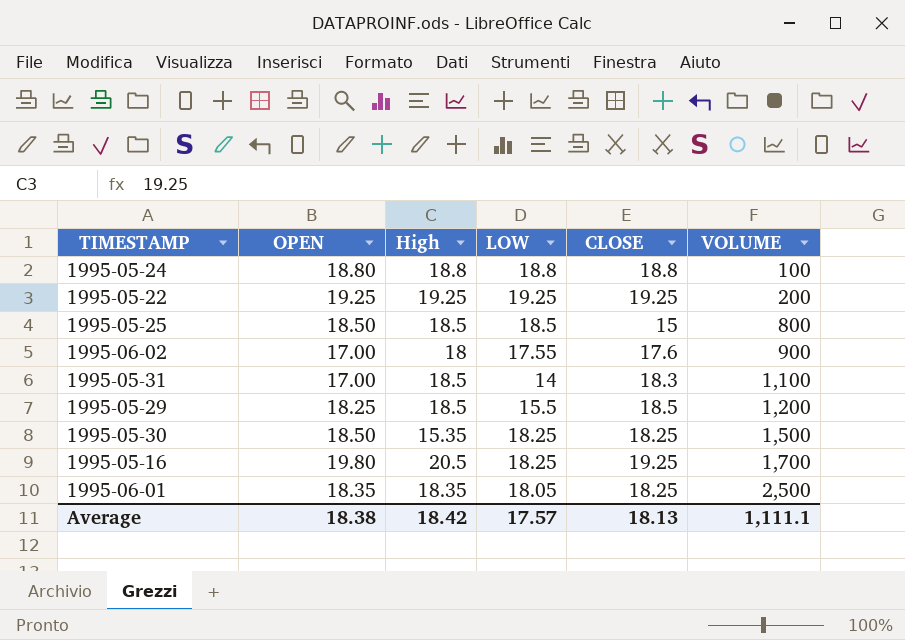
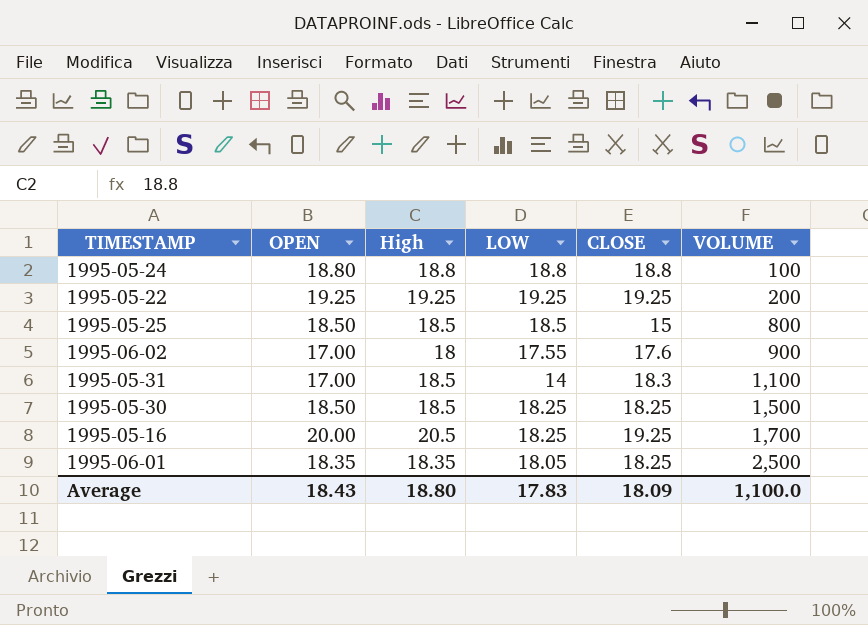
row 1995-05-29: 18.25 | 18.5 | 15.5 | 18.5 | 1,200 -> none
1995-05-30 | High: 15.35 -> 18.5
1995-05-16 | OPEN: 19.80 -> 20.00
Average | OPEN: 18.38 -> 18.43
Average | High: 18.42 -> 18.80
Average | LOW: 17.57 -> 17.83
Average | CLOSE: 18.13 -> 18.09
Average | VOLUME: 1,111.1 -> 1,100.0

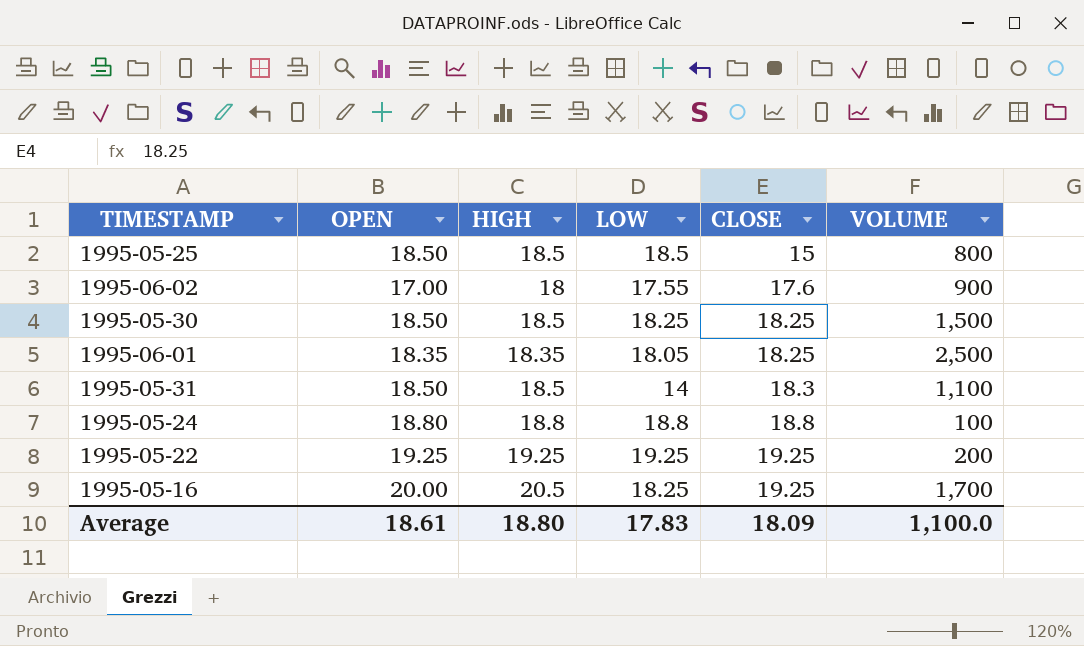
row order: VOLUME ascending -> CLOSE ascending
column name: High -> HIGH
1995-05-31 | OPEN: 17.00 -> 18.50
Average | OPEN: 18.43 -> 18.61

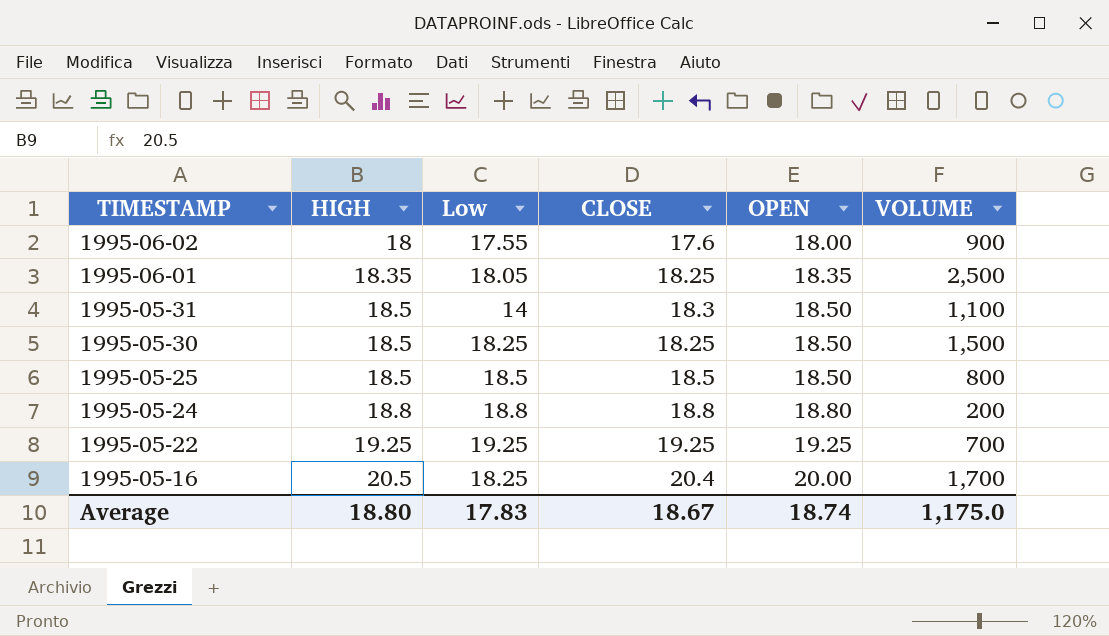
row order: CLOSE ascending -> TIMESTAMP descending
column name: LOW -> Low
column OPEN | position: 2 -> 5
1995-06-02 | OPEN: 17.00 -> 18.00
1995-05-25 | CLOSE: 15 -> 18.5
1995-05-24 | VOLUME: 100 -> 200
1995-05-22 | VOLUME: 200 -> 700
1995-05-16 | CLOSE: 19.25 -> 20.4
Average | CLOSE: 18.09 -> 18.67
Average | OPEN: 18.61 -> 18.74
Average | VOLUME: 1,100.0 -> 1,175.0

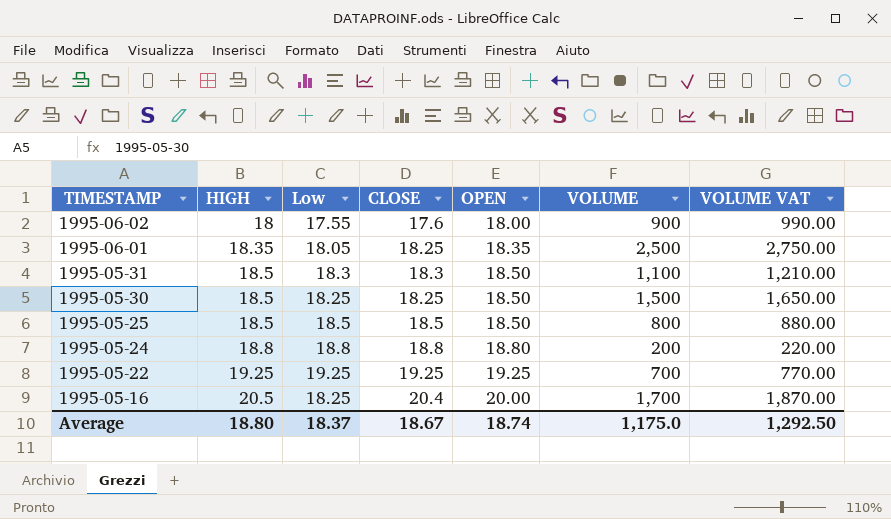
column VOLUME VAT | formula: none -> [VOLUME] * 1.1
1995-05-31 | Low: 14 -> 18.3
Average | Low: 17.83 -> 18.37

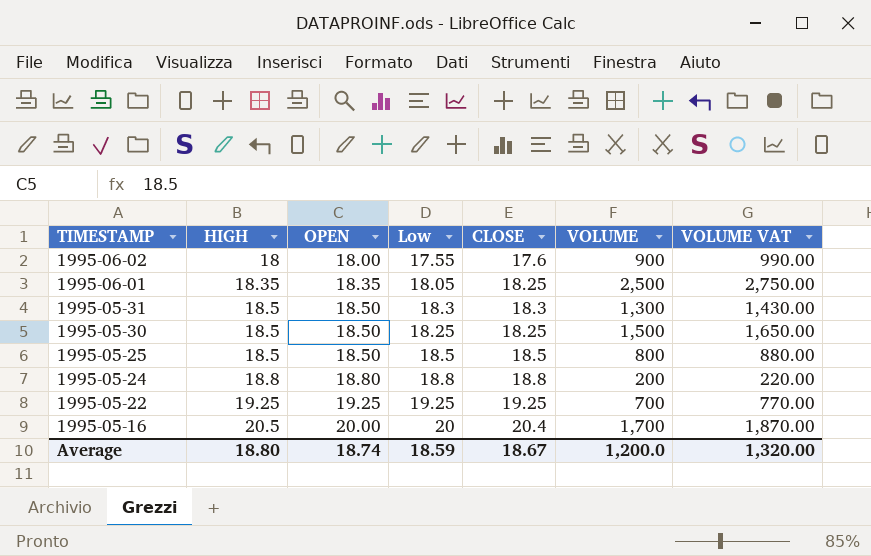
column OPEN | position: 5 -> 3
1995-05-31 | VOLUME: 1,100 -> 1,300
1995-05-31 | VOLUME VAT: 1,210.00 -> 1,430.00
1995-05-16 | Low: 18.25 -> 20
Average | Low: 18.37 -> 18.59
Average | VOLUME: 1,175.0 -> 1,200.0
Average | VOLUME VAT: 1,292.50 -> 1,320.00

